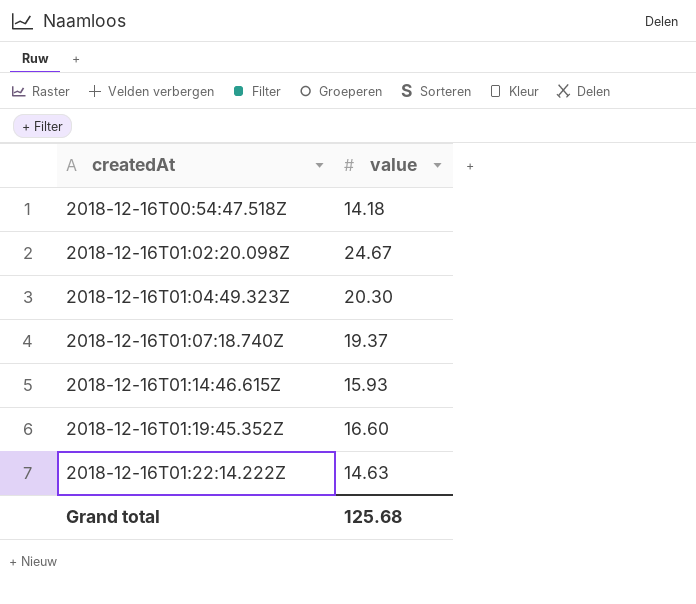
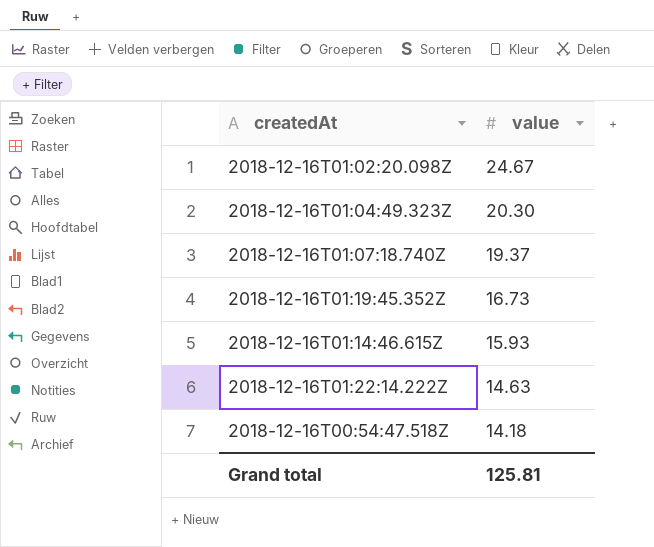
row order: createdAt ascending -> value descending
2018-12-16T01:19:45.352Z | value: 16.60 -> 16.73
Grand total | value: 125.68 -> 125.81

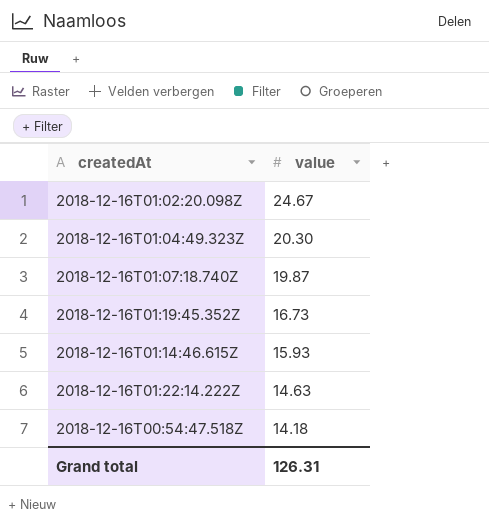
2018-12-16T01:07:18.740Z | value: 19.37 -> 19.87
Grand total | value: 125.81 -> 126.31

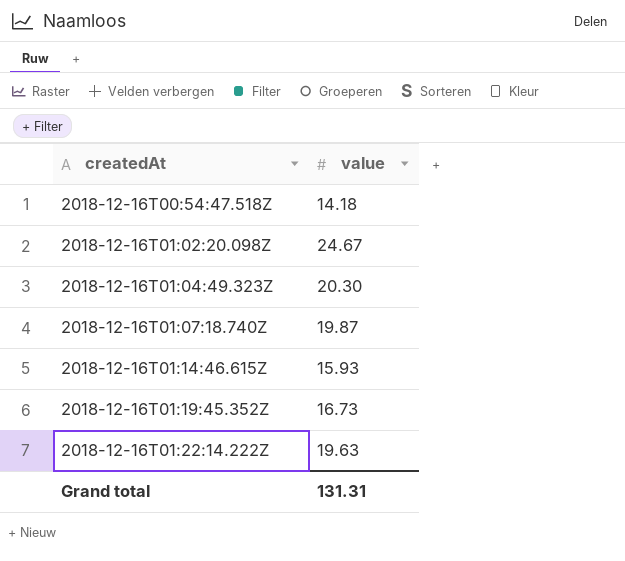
row order: value descending -> createdAt ascending
2018-12-16T01:22:14.222Z | value: 14.63 -> 19.63
Grand total | value: 126.31 -> 131.31

